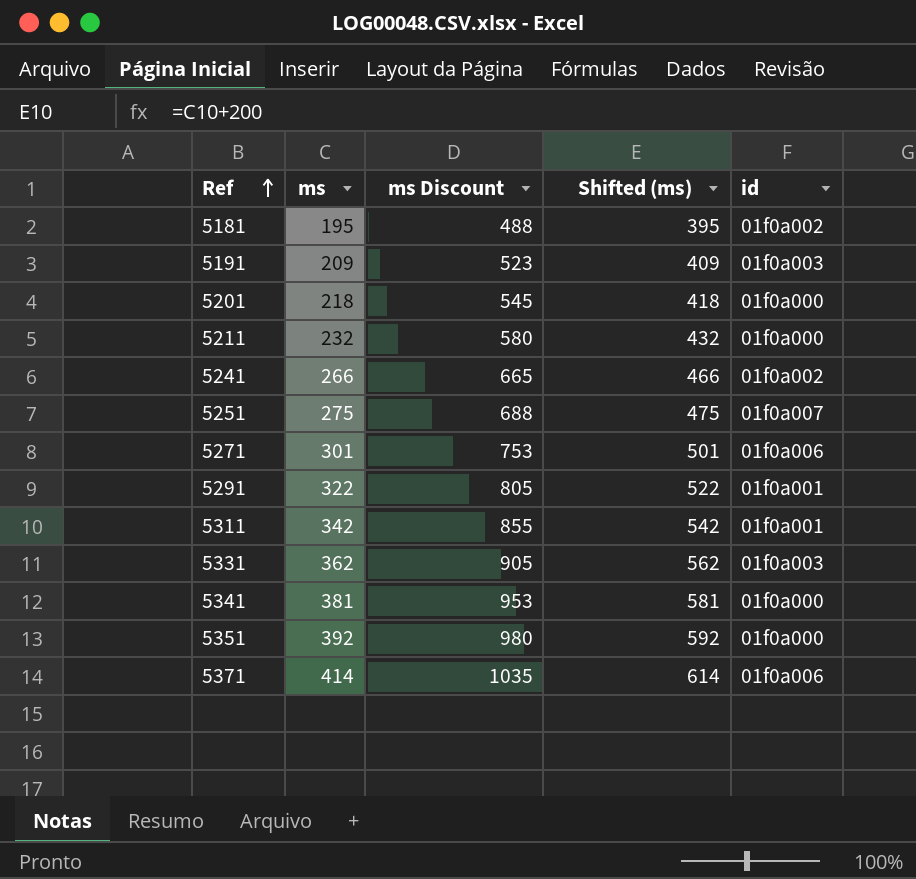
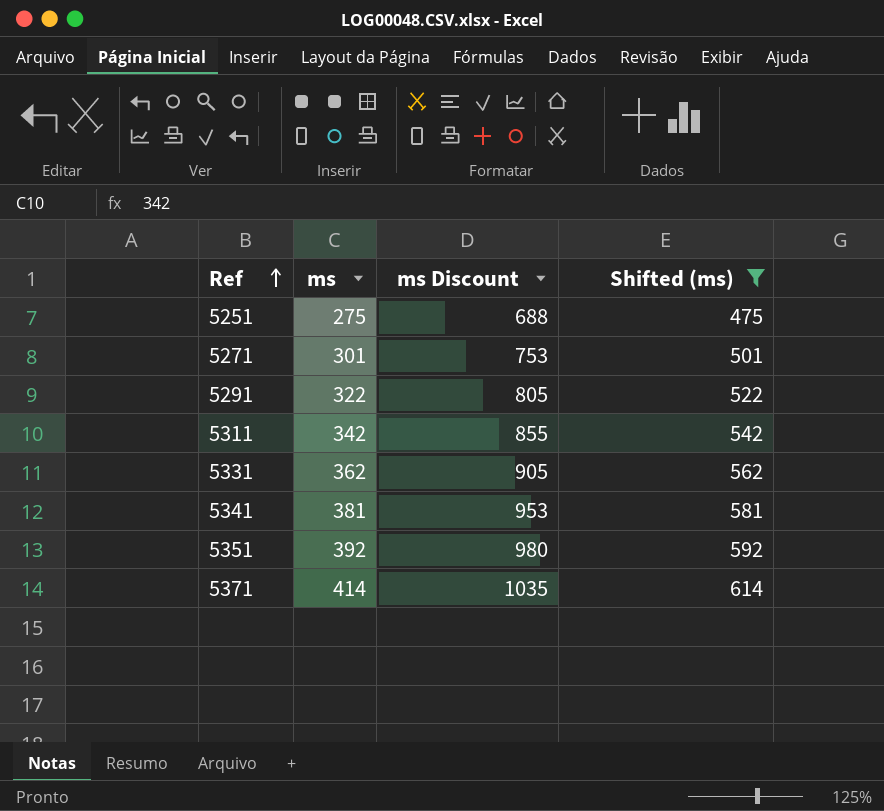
filter: none -> Shifted (ms) >= 475
column id | position: 5 -> none

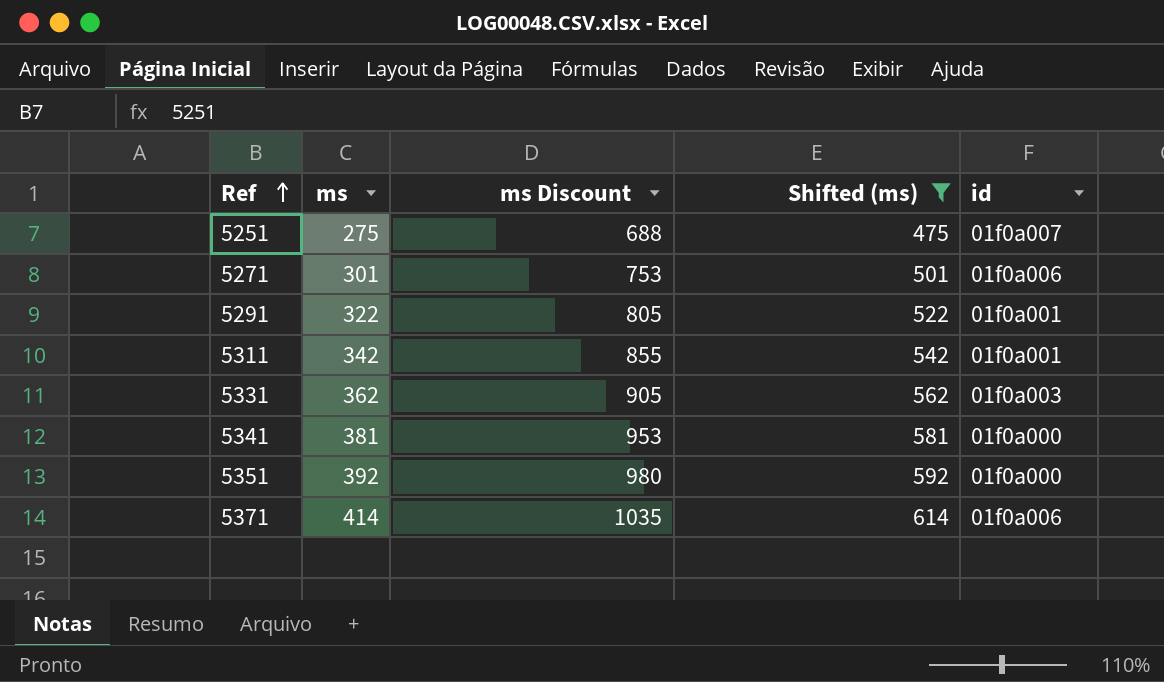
column id | position: none -> 5

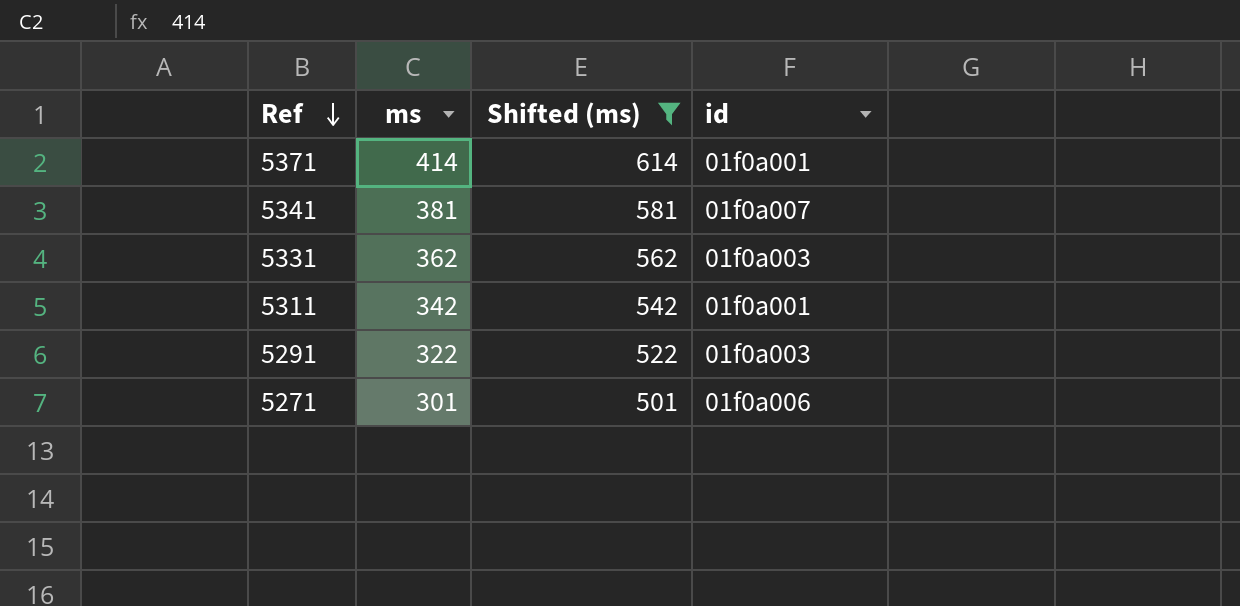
row order: Ref ascending -> Ref descending
column ms Discount | formula: [ms] * 2.5 -> none
row 5251: 275 | 688 | 475 | 01f0a007 -> none
row 5351: 392 | 980 | 592 | 01f0a000 -> none
5371 | id: 01f0a006 -> 01f0a001
5341 | id: 01f0a000 -> 01f0a007
5291 | id: 01f0a001 -> 01f0a003

